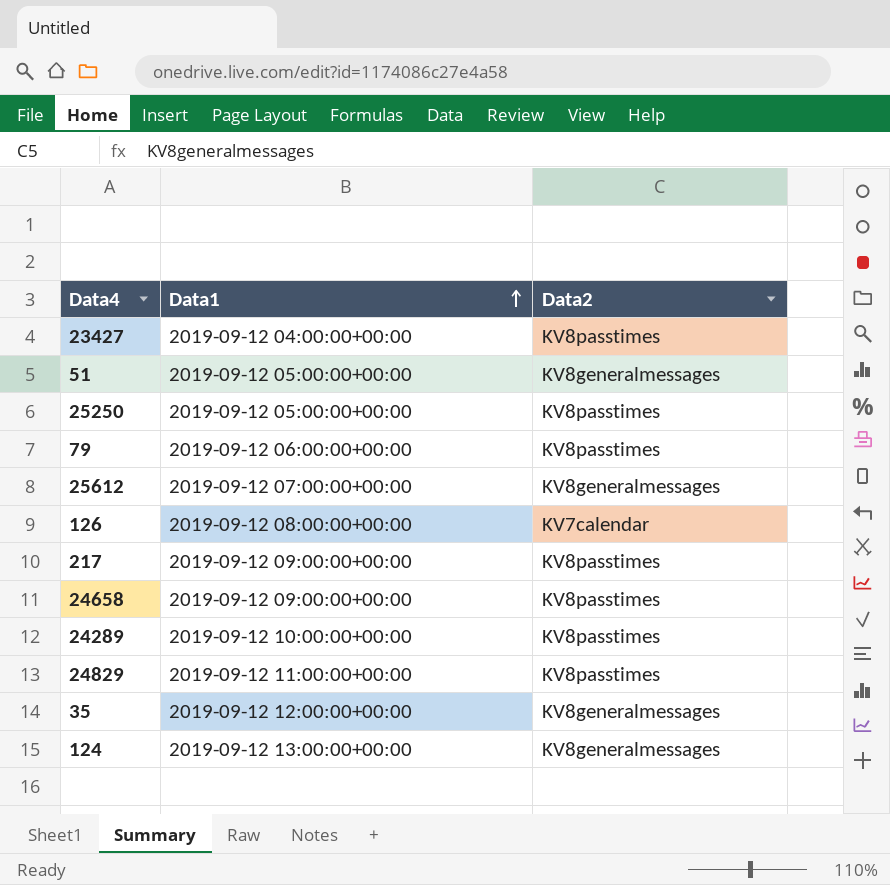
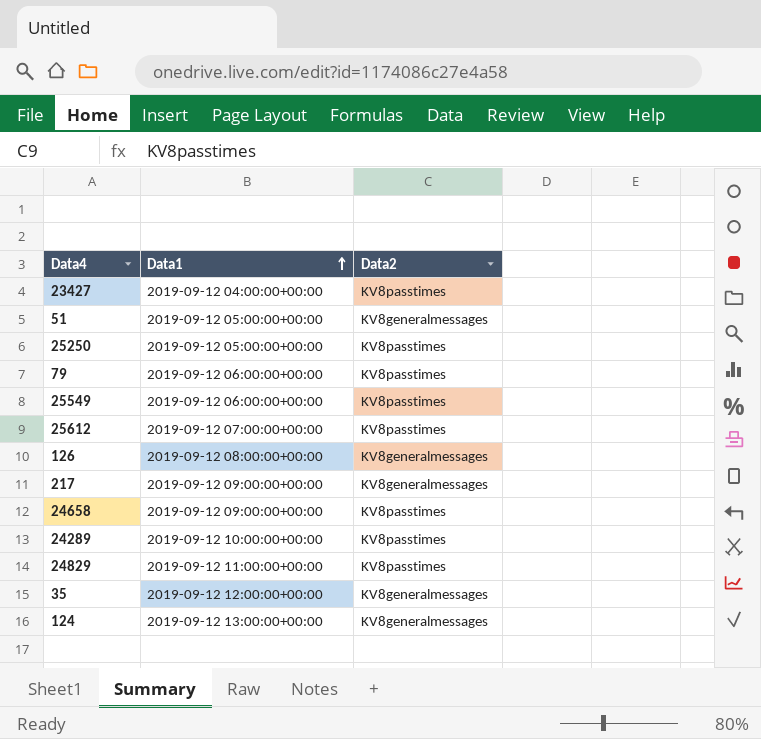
row 25549: none -> 2019-09-12 06:00:00+00:00 | KV8passtimes
25612 | Data2: KV8generalmessages -> KV8passtimes
126 | Data2: KV7calendar -> KV8generalmessages
217 | Data2: KV8passtimes -> KV8generalmessages

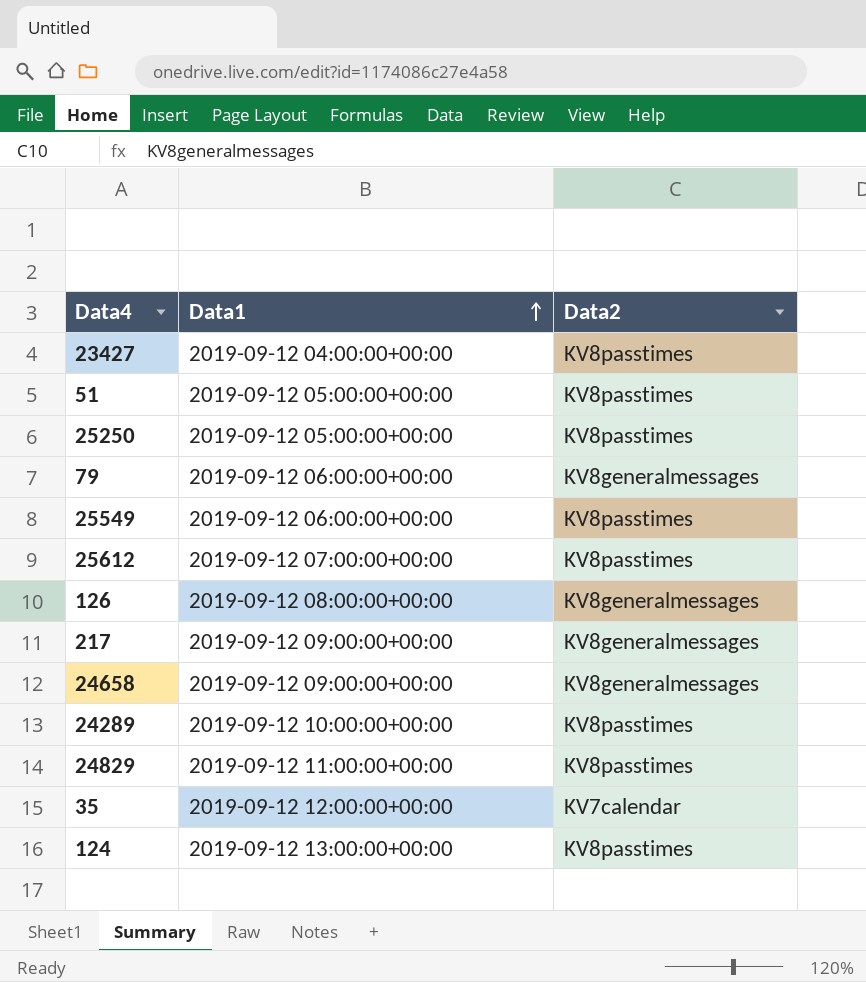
51 | Data2: KV8generalmessages -> KV8passtimes
79 | Data2: KV8passtimes -> KV8generalmessages
24658 | Data2: KV8passtimes -> KV8generalmessages
35 | Data2: KV8generalmessages -> KV7calendar
124 | Data2: KV8generalmessages -> KV8passtimes

